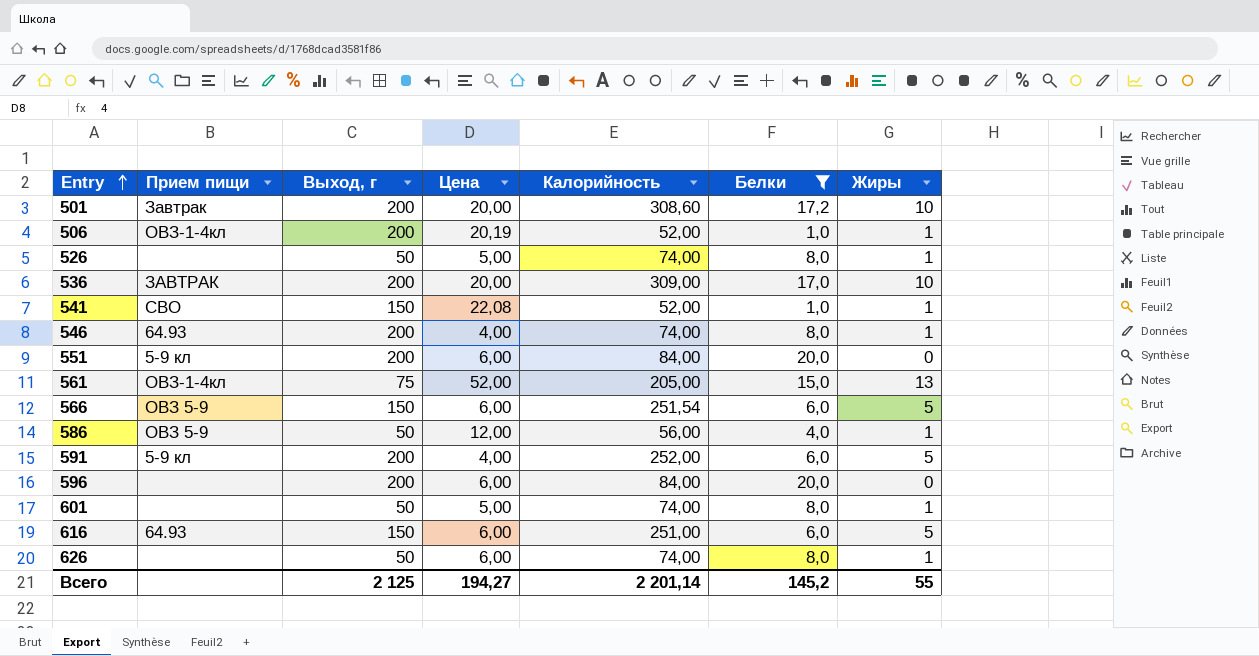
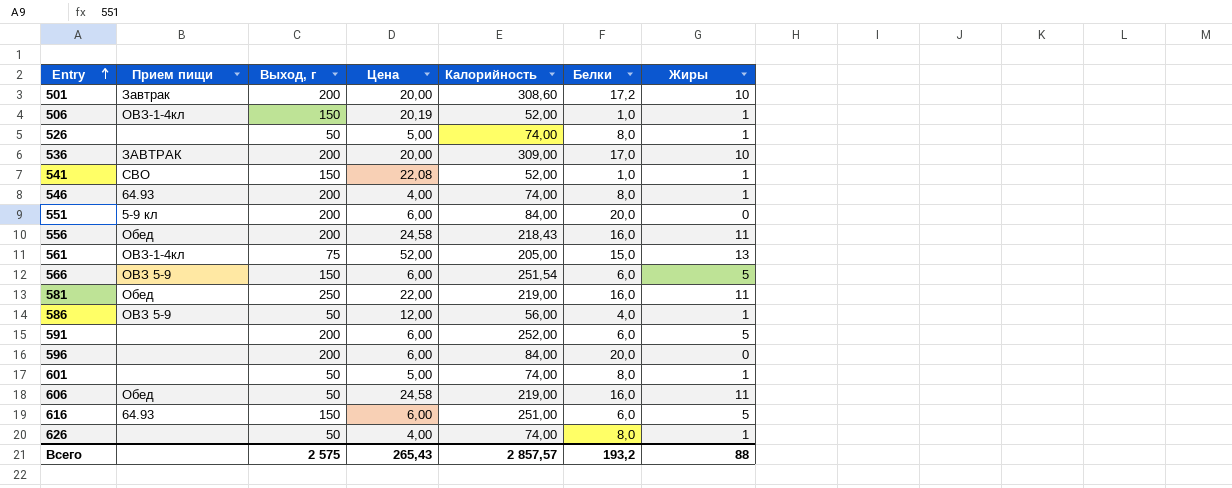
filter: Белки != 16,0 -> none
506 | Выход, г: 200 -> 150
591 | Прием пищи: 5-9 кл -> none
591 | Цена: 4,00 -> 6,00
626 | Цена: 6,00 -> 4,00
Всего | Выход, г: 2 125 -> 2 575
Всего | Цена: 194,27 -> 265,43
Всего | Калорийность: 2 201,14 -> 2 857,57
Всего | Белки: 145,2 -> 193,2
Всего | Жиры: 55 -> 88

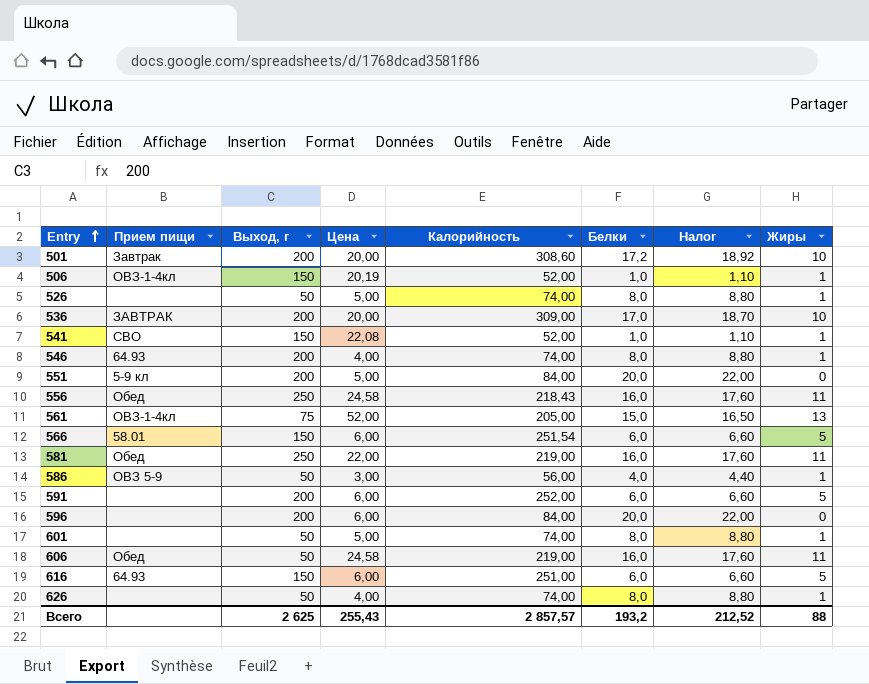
column Налог | formula: none -> [Белки] * 1,1
551 | Цена: 6,00 -> 5,00
556 | Выход, г: 200 -> 250
566 | Прием пищи: ОВЗ 5-9 -> 58.01
586 | Цена: 12,00 -> 3,00
Всего | Выход, г: 2 575 -> 2 625
Всего | Цена: 265,43 -> 255,43

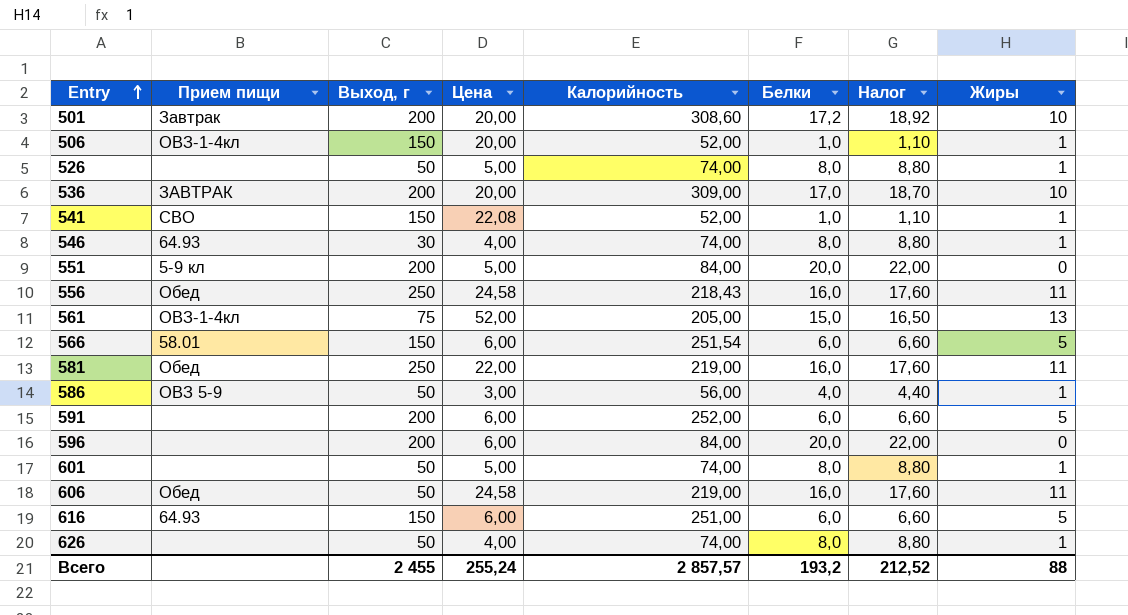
506 | Цена: 20,19 -> 20,00
546 | Выход, г: 200 -> 30
Всего | Выход, г: 2 625 -> 2 455
Всего | Цена: 255,43 -> 255,24

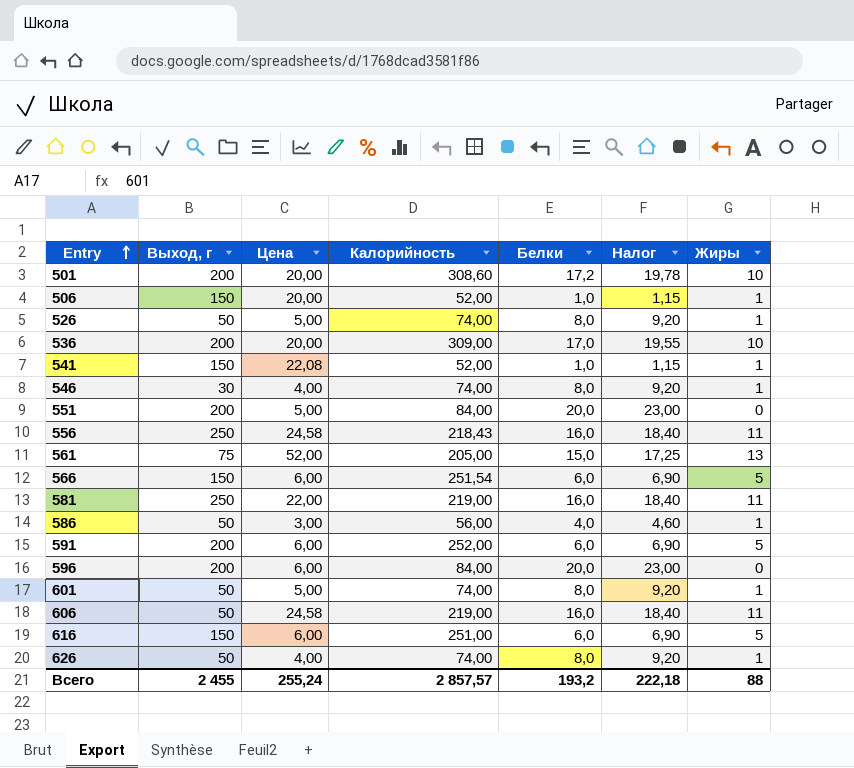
column Прием пищи | position: 2 -> none
column Налог | formula: [Белки] * 1,1 -> [Белки] * 1,15
Всего | Налог: 212,52 -> 222,18

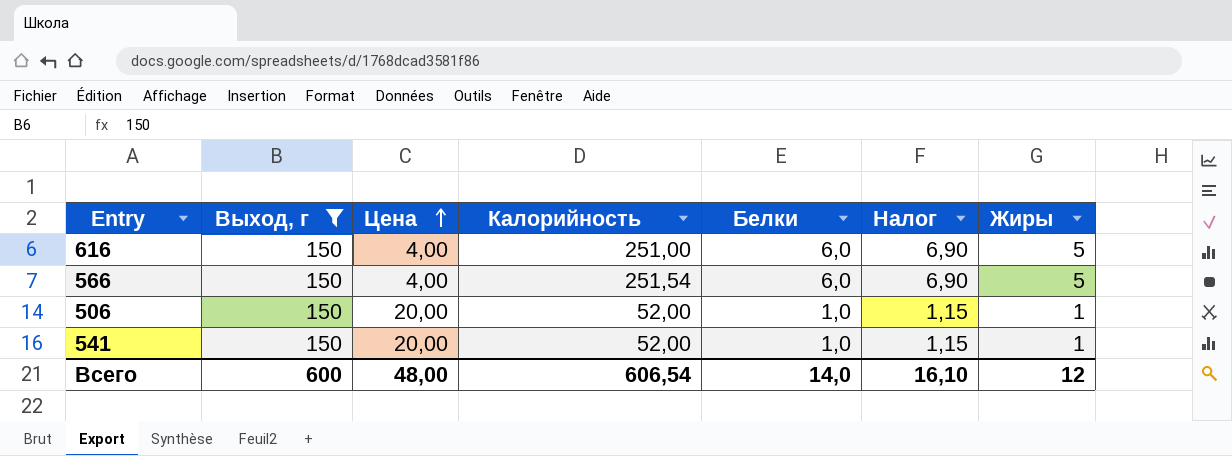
filter: none -> Выход, г = 150
row order: Entry ascending -> Цена ascending
616 | Цена: 6,00 -> 4,00
566 | Цена: 6,00 -> 4,00
541 | Цена: 22,08 -> 20,00
Всего | Выход, г: 2 455 -> 600
Всего | Цена: 255,24 -> 48,00
Всего | Калорийность: 2 857,57 -> 606,54
Всего | Белки: 193,2 -> 14,0
Всего | Налог: 222,18 -> 16,10
Всего | Жиры: 88 -> 12

